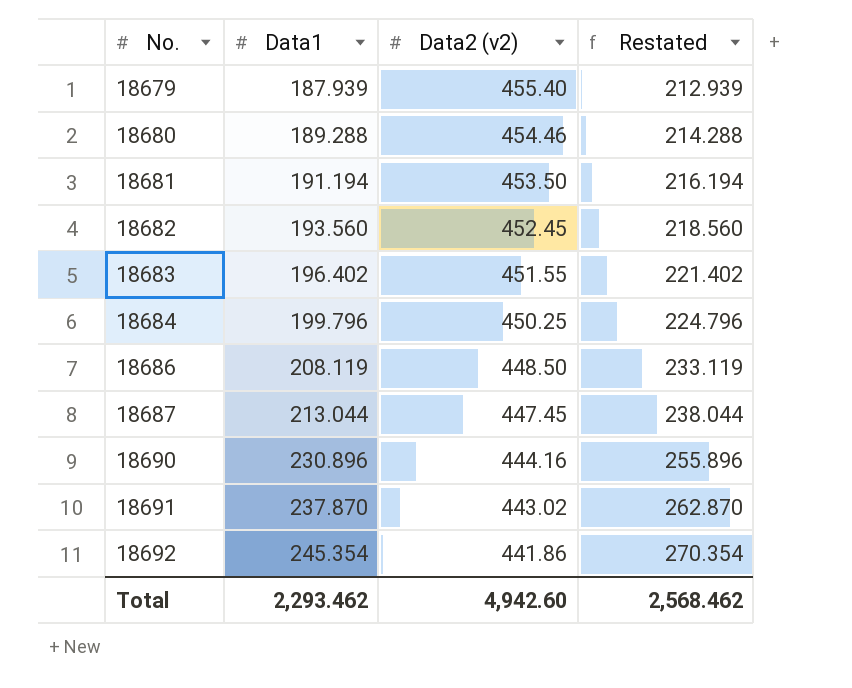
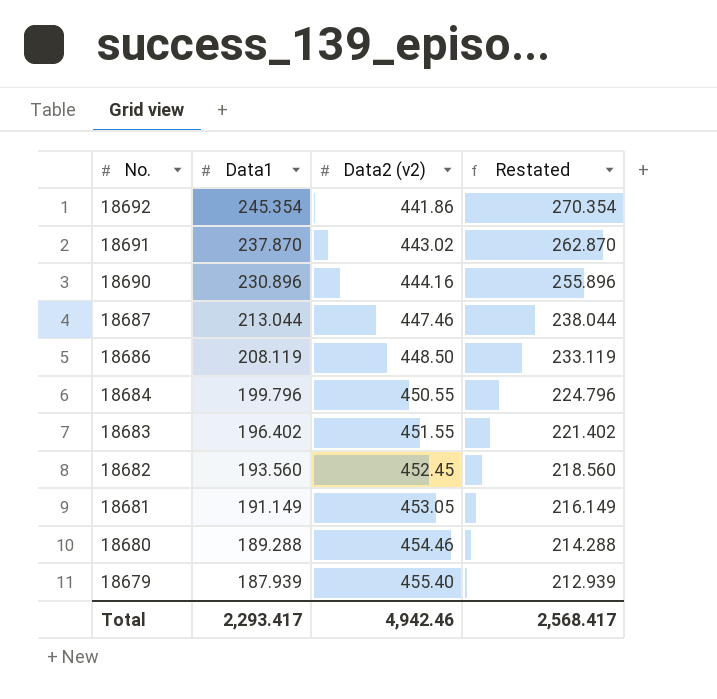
row order: No. ascending -> No. descending
18687 | Data2 (v2): 447.45 -> 447.46
18684 | Data2 (v2): 450.25 -> 450.55
18681 | Data1: 191.194 -> 191.149
18681 | Data2 (v2): 453.50 -> 453.05
18681 | Restated: 216.194 -> 216.149
Total | Data1: 2,293.462 -> 2,293.417
Total | Data2 (v2): 4,942.60 -> 4,942.46
Total | Restated: 2,568.462 -> 2,568.417

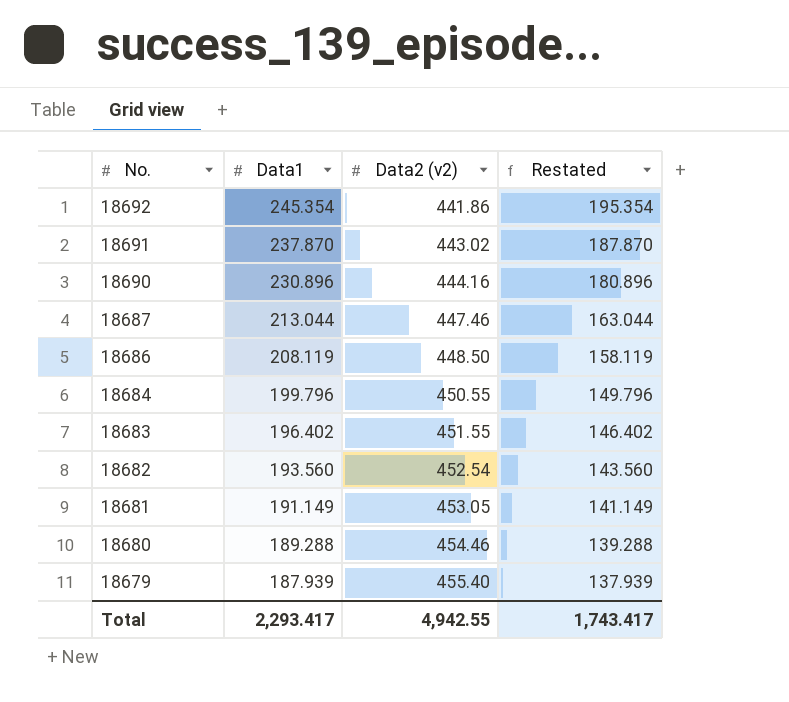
column Restated | formula: [Data1] + 25 -> [Data1] - 50
18682 | Data2 (v2): 452.45 -> 452.54
Total | Data2 (v2): 4,942.46 -> 4,942.55
Total | Restated: 2,568.417 -> 1,743.417

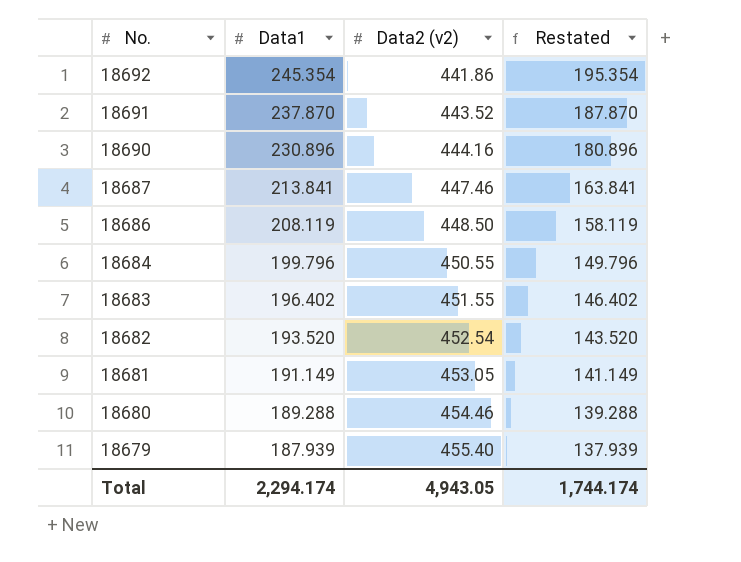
18691 | Data2 (v2): 443.02 -> 443.52
18687 | Data1: 213.044 -> 213.841
18687 | Restated: 163.044 -> 163.841
18682 | Data1: 193.560 -> 193.520
18682 | Restated: 143.560 -> 143.520
Total | Data1: 2,293.417 -> 2,294.174
Total | Data2 (v2): 4,942.55 -> 4,943.05
Total | Restated: 1,743.417 -> 1,744.174

